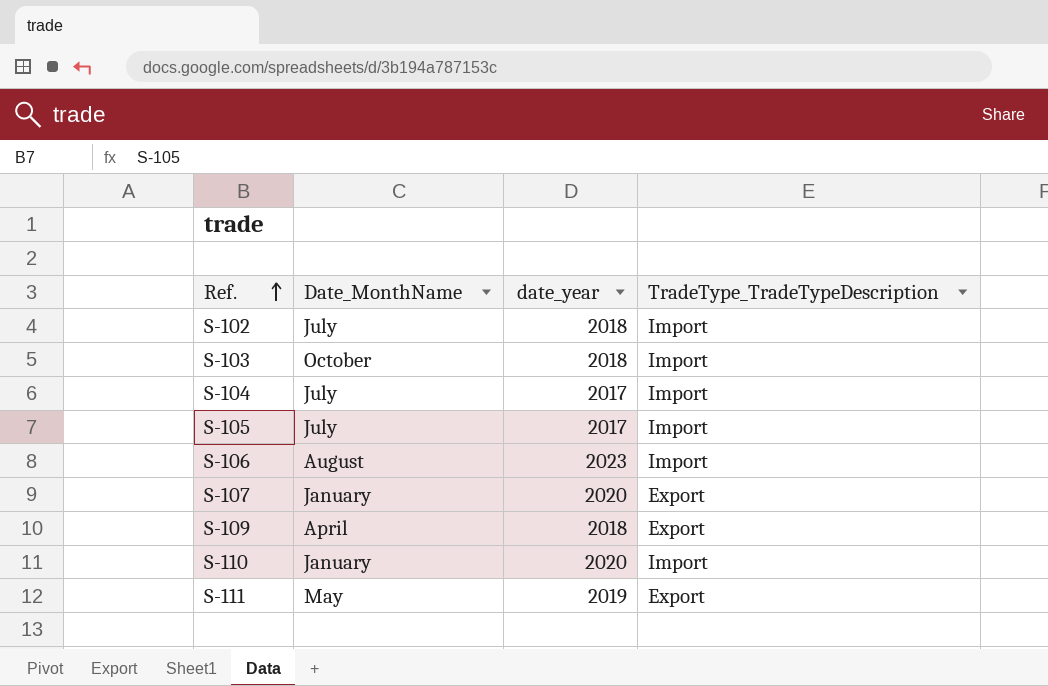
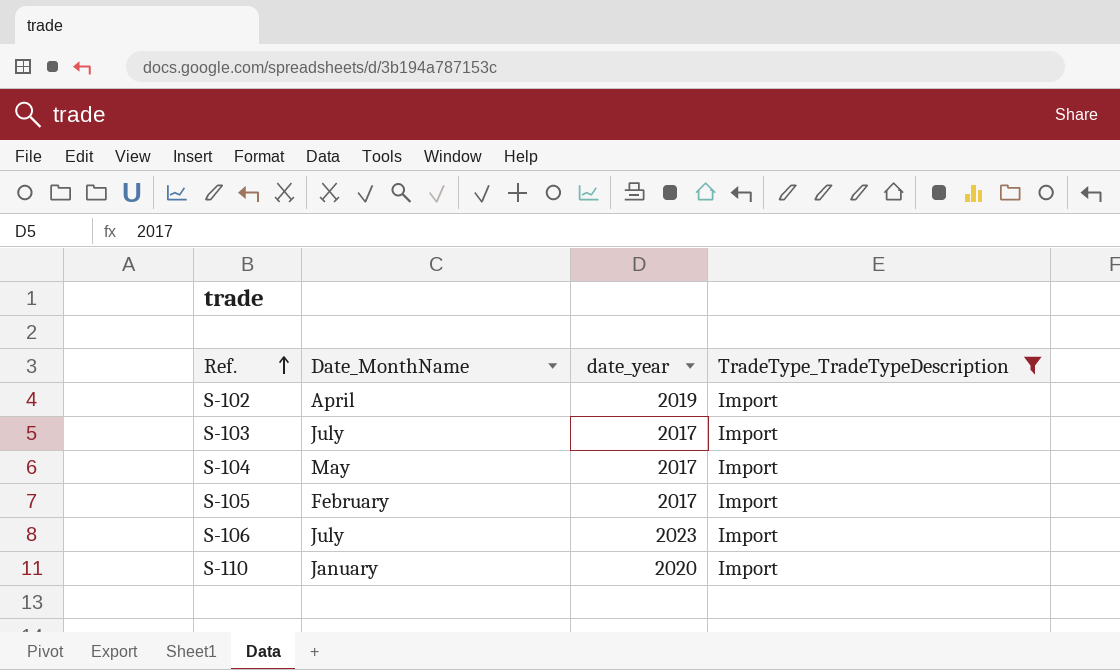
filter: none -> TradeType_TradeTypeDescription = Import
S-102 | Date_MonthName: July -> April
S-102 | date_year: 2018 -> 2019
S-103 | Date_MonthName: October -> July
S-103 | date_year: 2018 -> 2017
S-104 | Date_MonthName: July -> May
S-105 | Date_MonthName: July -> February
S-106 | Date_MonthName: August -> July

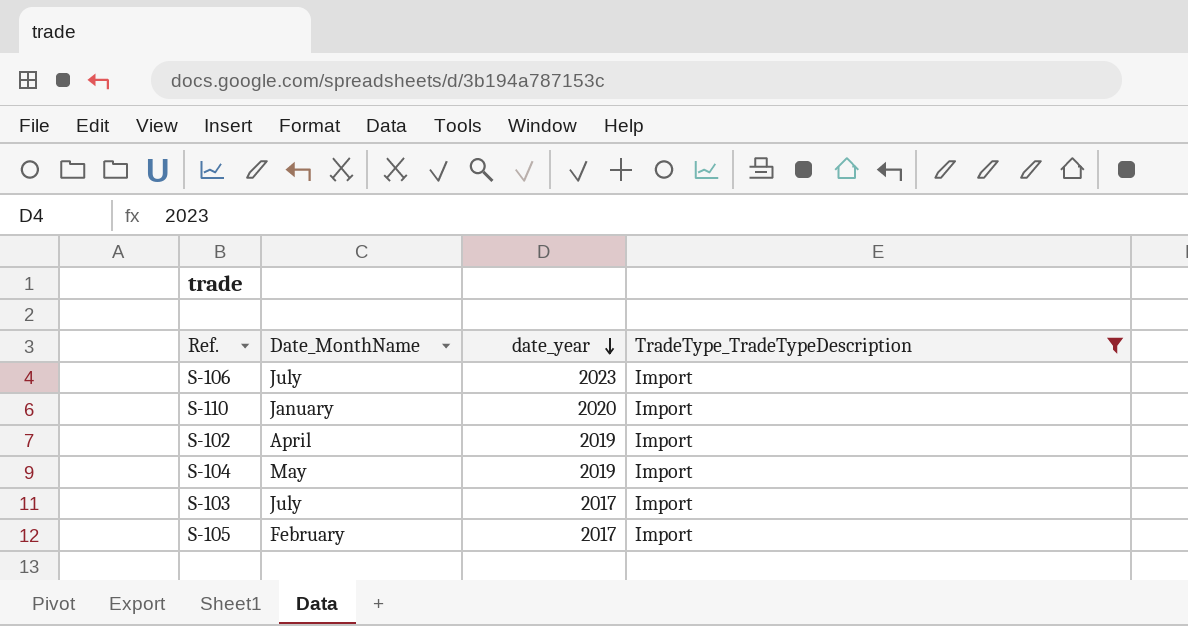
row order: Ref. ascending -> date_year descending
S-104 | date_year: 2017 -> 2019

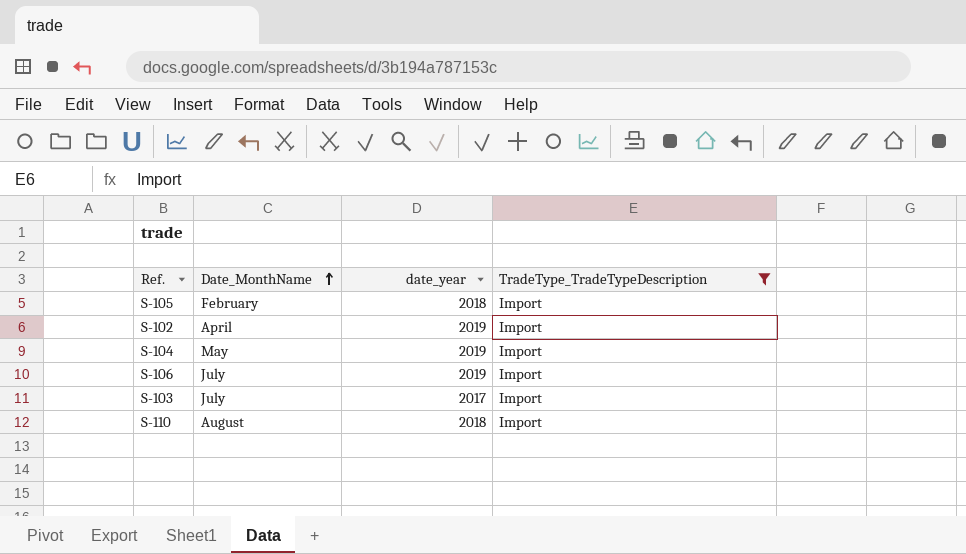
row order: date_year descending -> Date_MonthName ascending
S-105 | date_year: 2017 -> 2018
S-106 | date_year: 2023 -> 2019
S-110 | Date_MonthName: January -> August
S-110 | date_year: 2020 -> 2018

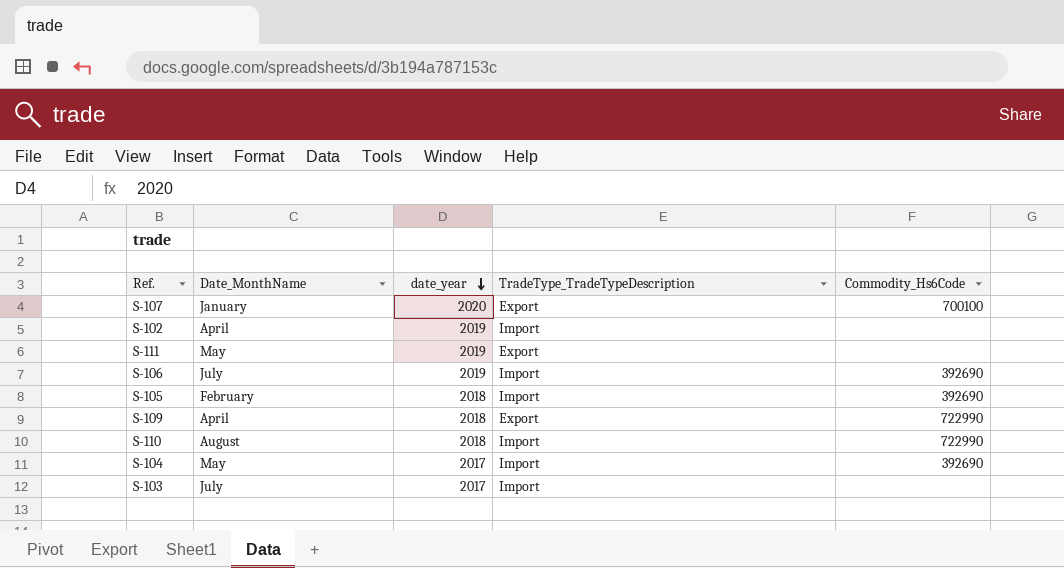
filter: TradeType_TradeTypeDescription = Import -> none
row order: Date_MonthName ascending -> date_year descending
column Commodity_Hs6Code | position: none -> 5
S-104 | date_year: 2019 -> 2017

